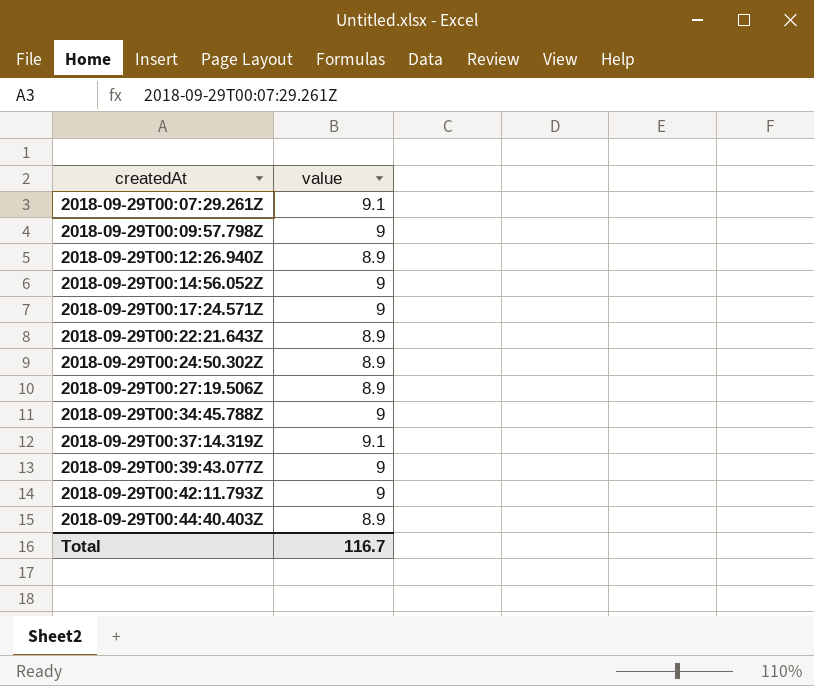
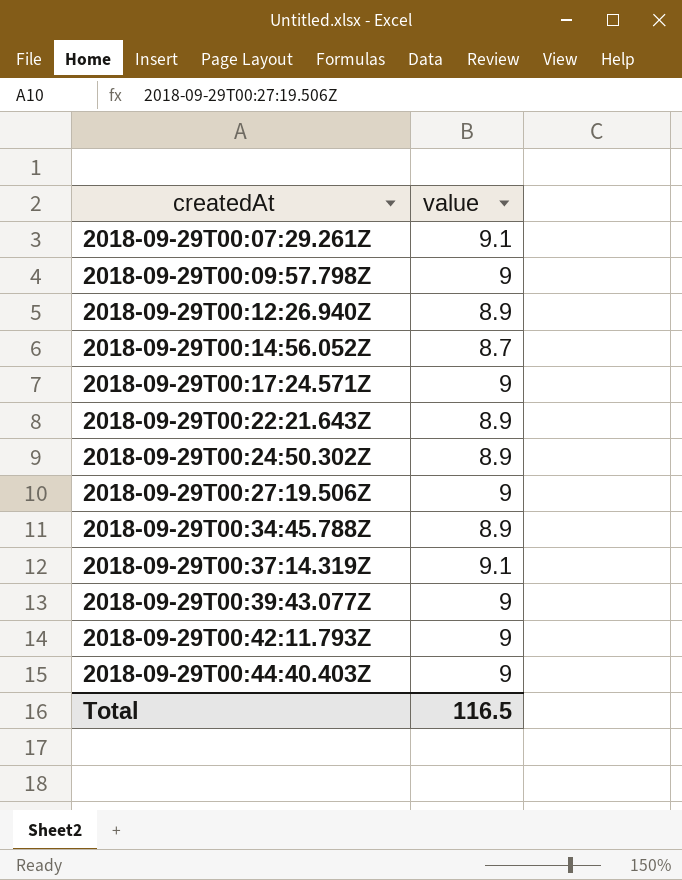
2018-09-29T00:14:56.052Z | value: 9 -> 8.7
2018-09-29T00:27:19.506Z | value: 8.9 -> 9
2018-09-29T00:34:45.788Z | value: 9 -> 8.9
2018-09-29T00:44:40.403Z | value: 8.9 -> 9
Total | value: 116.7 -> 116.5

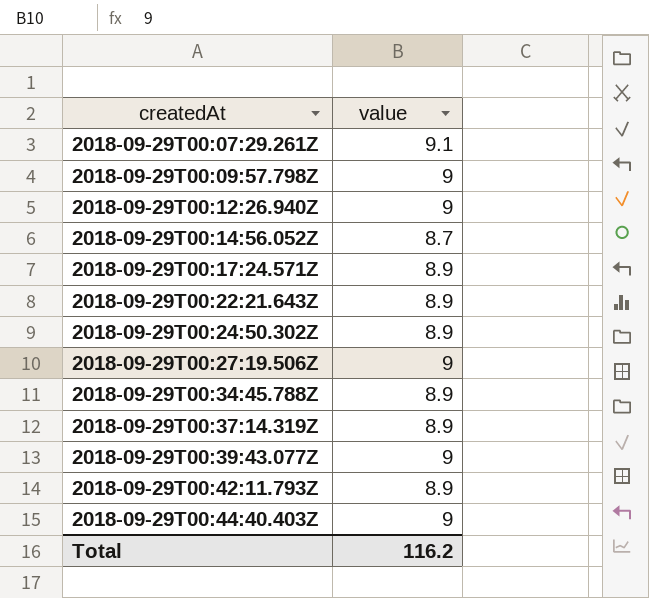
2018-09-29T00:12:26.940Z | value: 8.9 -> 9
2018-09-29T00:17:24.571Z | value: 9 -> 8.9
2018-09-29T00:37:14.319Z | value: 9.1 -> 8.9
2018-09-29T00:42:11.793Z | value: 9 -> 8.9
Total | value: 116.5 -> 116.2

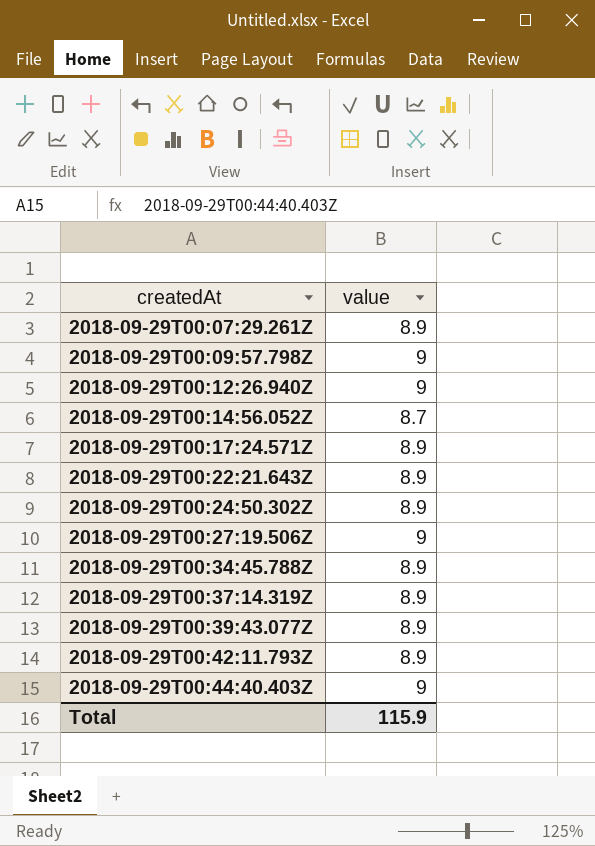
2018-09-29T00:07:29.261Z | value: 9.1 -> 8.9
2018-09-29T00:39:43.077Z | value: 9 -> 8.9
Total | value: 116.2 -> 115.9

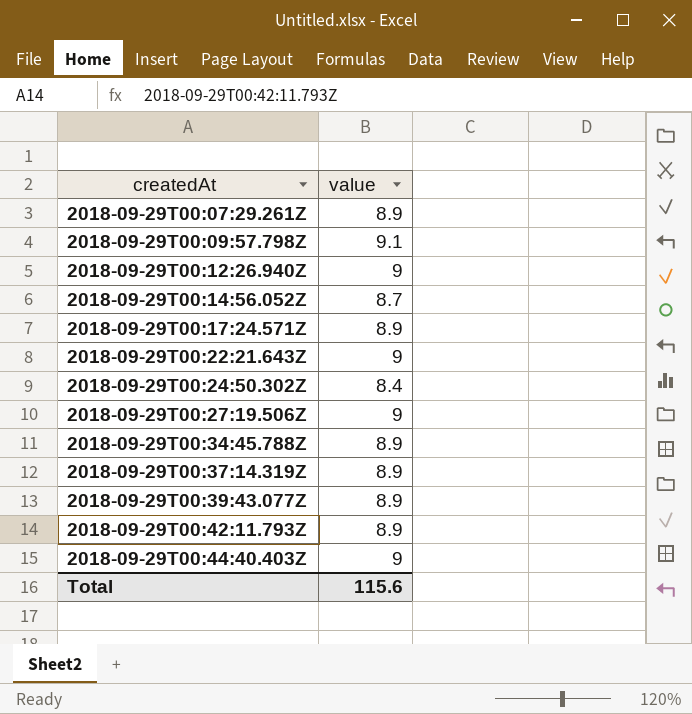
2018-09-29T00:09:57.798Z | value: 9 -> 9.1
2018-09-29T00:22:21.643Z | value: 8.9 -> 9
2018-09-29T00:24:50.302Z | value: 8.9 -> 8.4
Total | value: 115.9 -> 115.6

